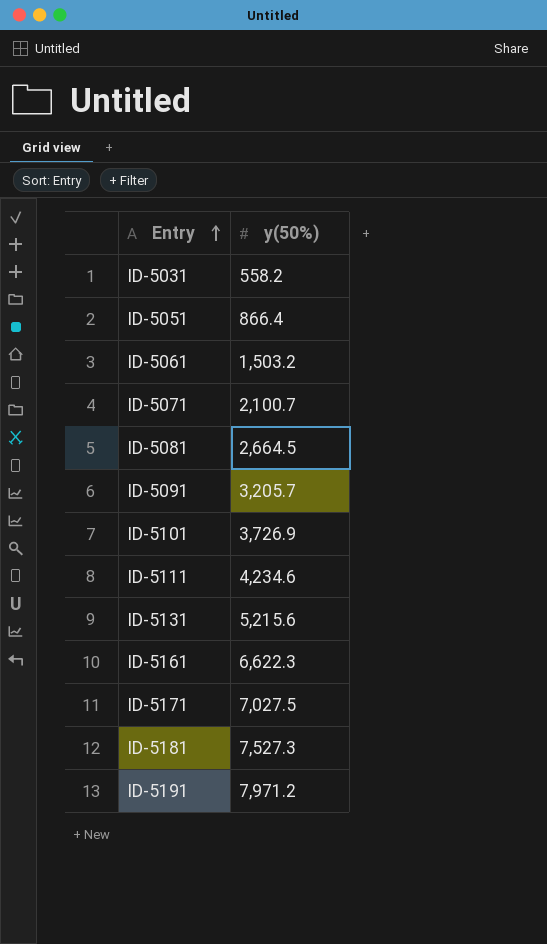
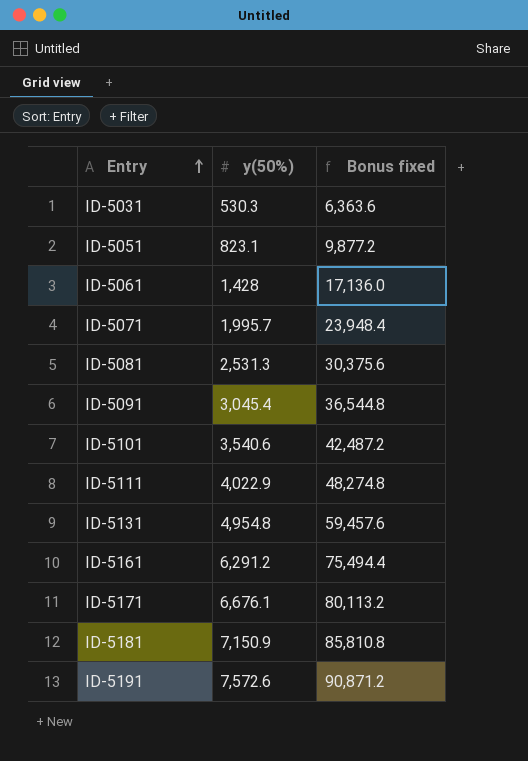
column Bonus fixed | formula: none -> [y(50%)] * 12
ID-5031 | y(50%): 558.2 -> 530.3
ID-5051 | y(50%): 866.4 -> 823.1
ID-5061 | y(50%): 1,503.2 -> 1,428
ID-5071 | y(50%): 2,100.7 -> 1,995.7
ID-5081 | y(50%): 2,664.5 -> 2,531.3
ID-5091 | y(50%): 3,205.7 -> 3,045.4
ID-5101 | y(50%): 3,726.9 -> 3,540.6
ID-5111 | y(50%): 4,234.6 -> 4,022.9
ID-5131 | y(50%): 5,215.6 -> 4,954.8
ID-5161 | y(50%): 6,622.3 -> 6,291.2
ID-5171 | y(50%): 7,027.5 -> 6,676.1
ID-5181 | y(50%): 7,527.3 -> 7,150.9
ID-5191 | y(50%): 7,971.2 -> 7,572.6

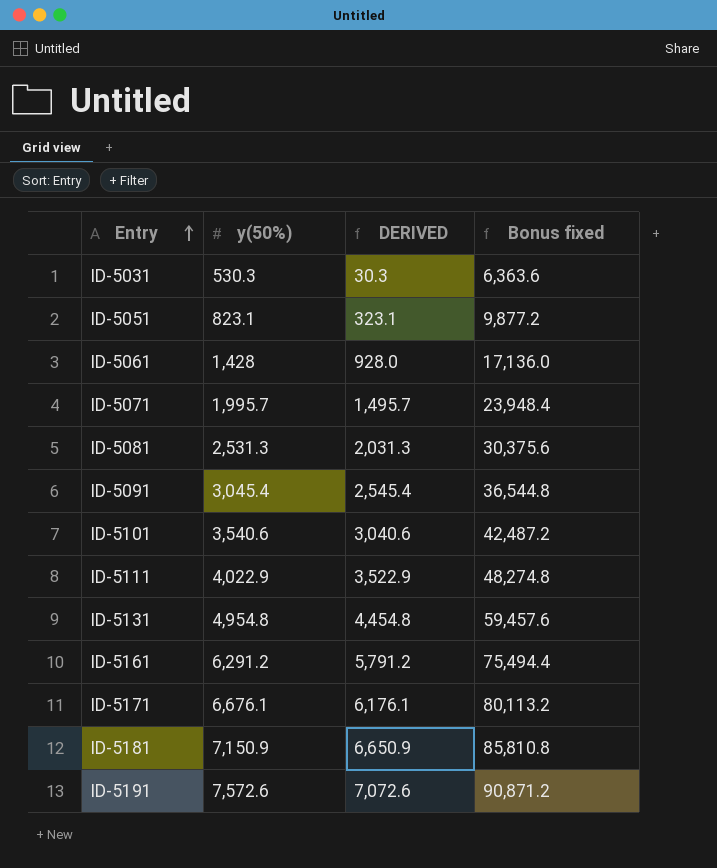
column DERIVED | formula: none -> [y(50%)] - 500

